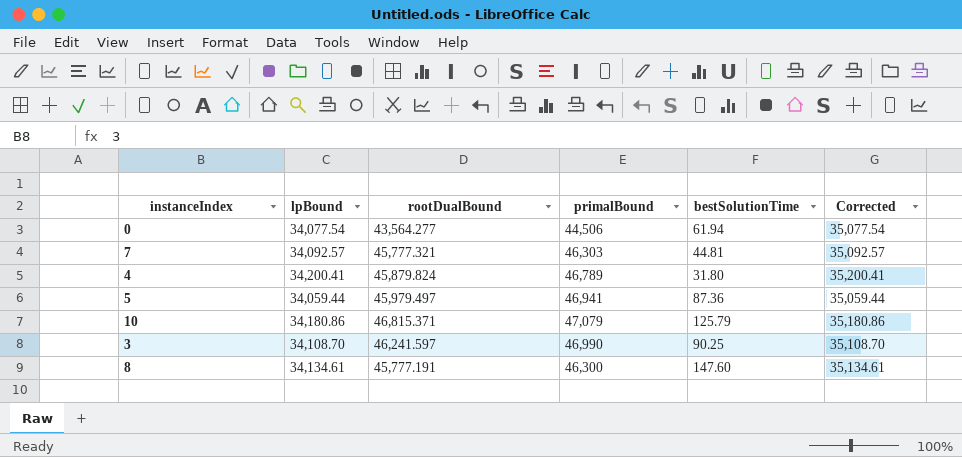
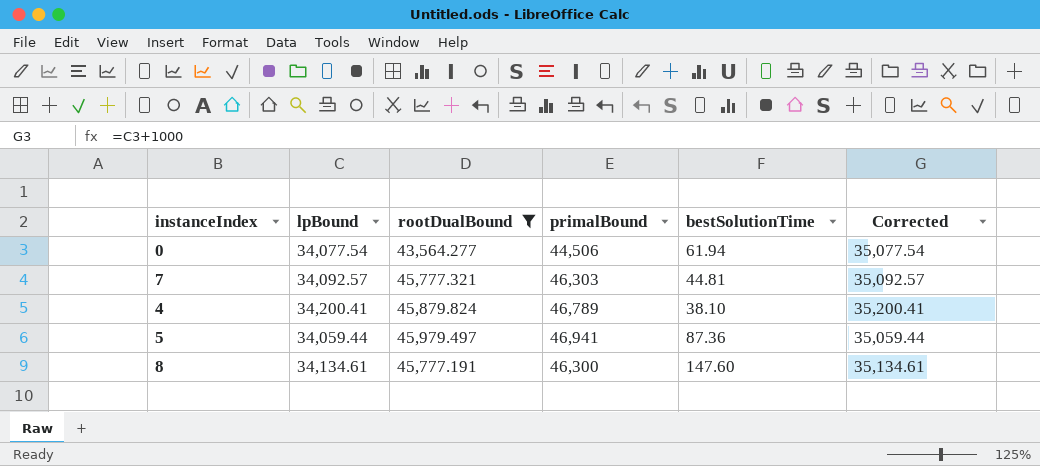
filter: none -> rootDualBound <= 45,979.497
4 | bestSolutionTime: 31.80 -> 38.10

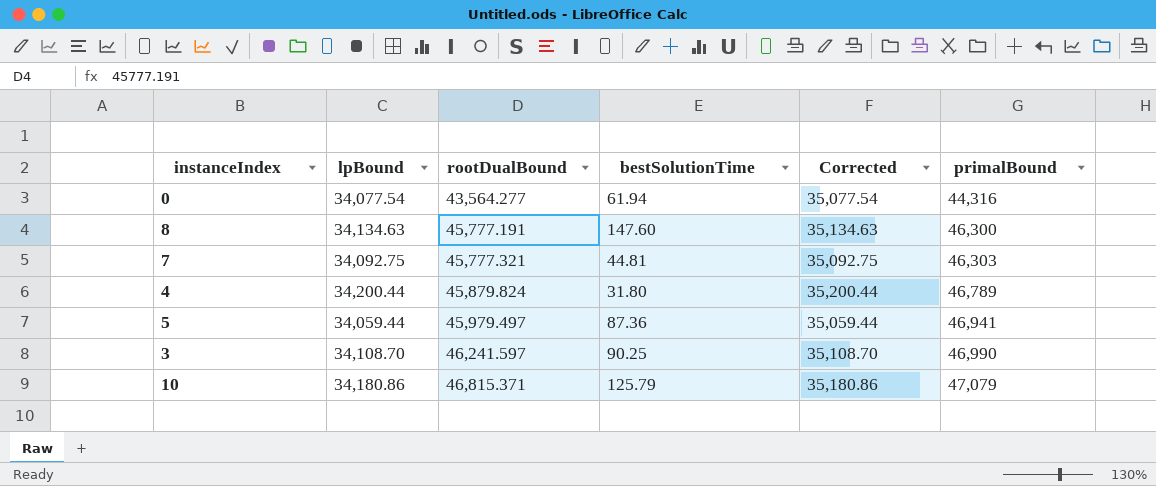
filter: rootDualBound <= 45,979.497 -> none
row order: none -> rootDualBound ascending
column primalBound | position: 4 -> 6
0 | primalBound: 44,506 -> 44,316
8 | lpBound: 34,134.61 -> 34,134.63
8 | Corrected: 35,134.61 -> 35,134.63
7 | lpBound: 34,092.57 -> 34,092.75
7 | Corrected: 35,092.57 -> 35,092.75
4 | lpBound: 34,200.41 -> 34,200.44
4 | bestSolutionTime: 38.10 -> 31.80
4 | Corrected: 35,200.41 -> 35,200.44

